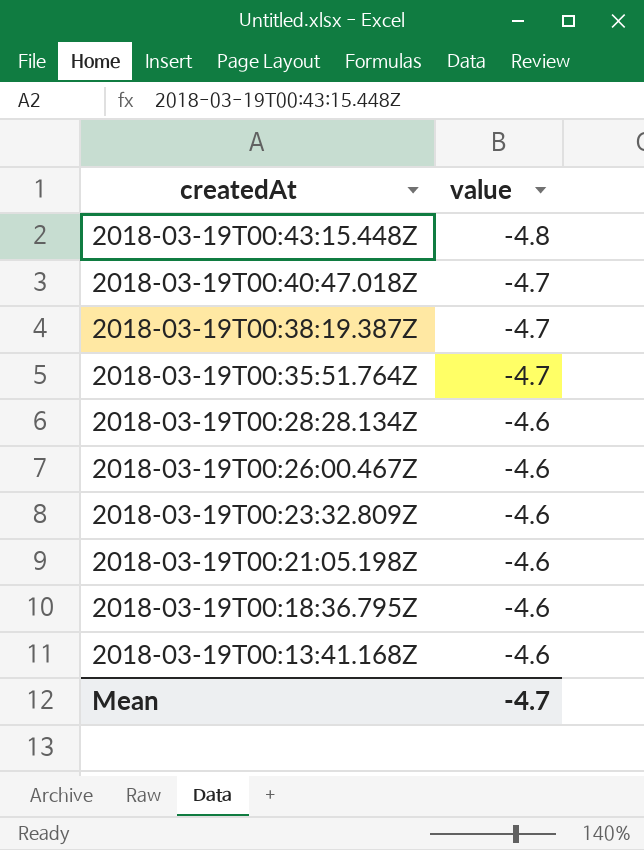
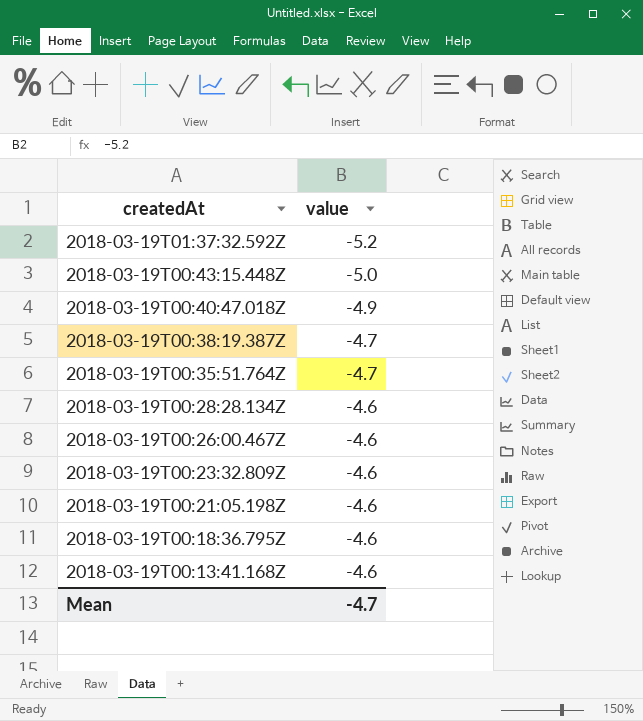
row 2018-03-19T01:37:32.592Z: none -> -5.2
2018-03-19T00:43:15.448Z | value: -4.8 -> -5.0
2018-03-19T00:40:47.018Z | value: -4.7 -> -4.9

